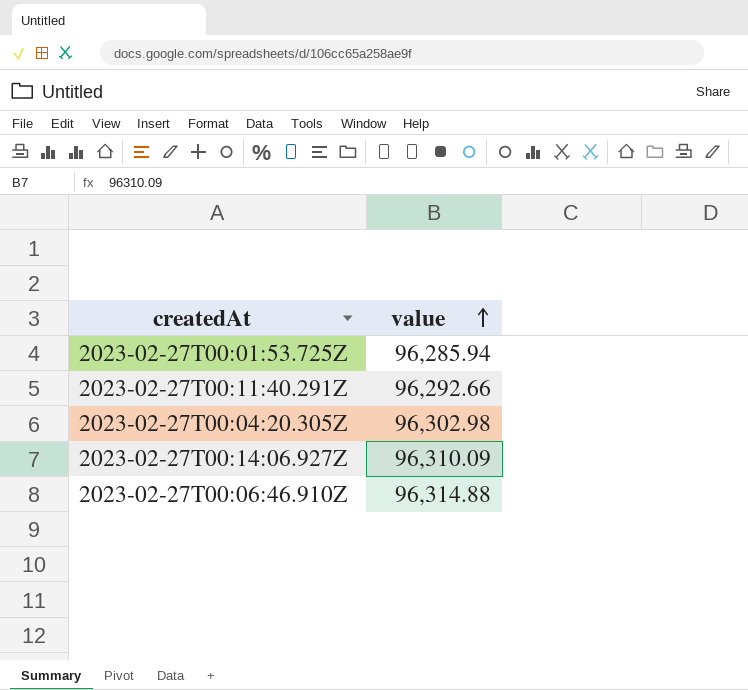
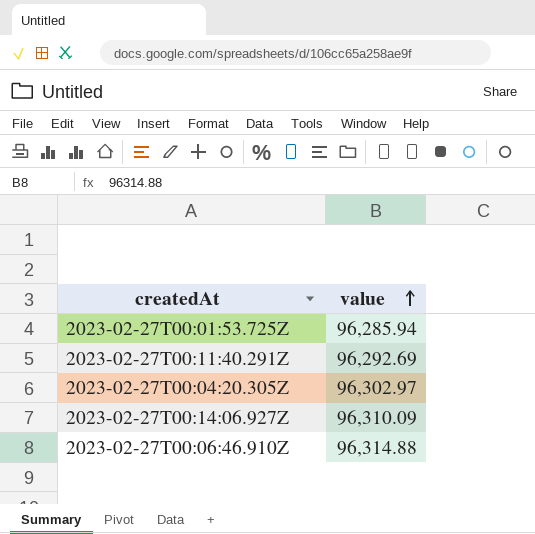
2023-02-27T00:11:40.291Z | value: 96,292.66 -> 96,292.69
2023-02-27T00:04:20.305Z | value: 96,302.98 -> 96,302.97

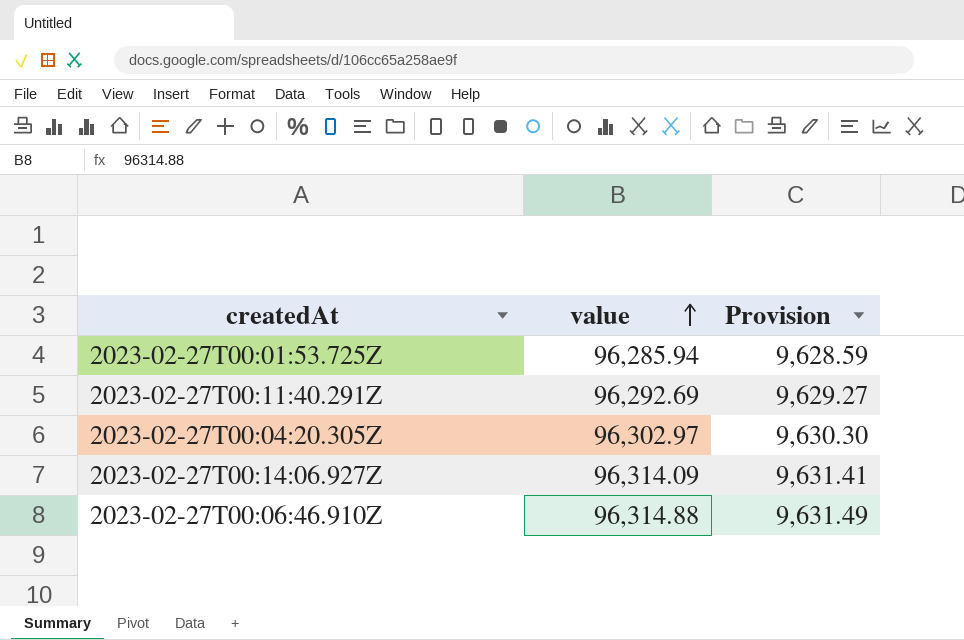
column Provision | formula: none -> [value] * 0.1
2023-02-27T00:14:06.927Z | value: 96,310.09 -> 96,314.09

